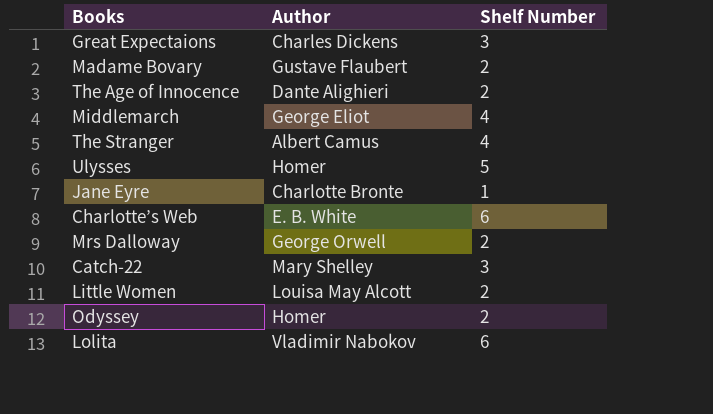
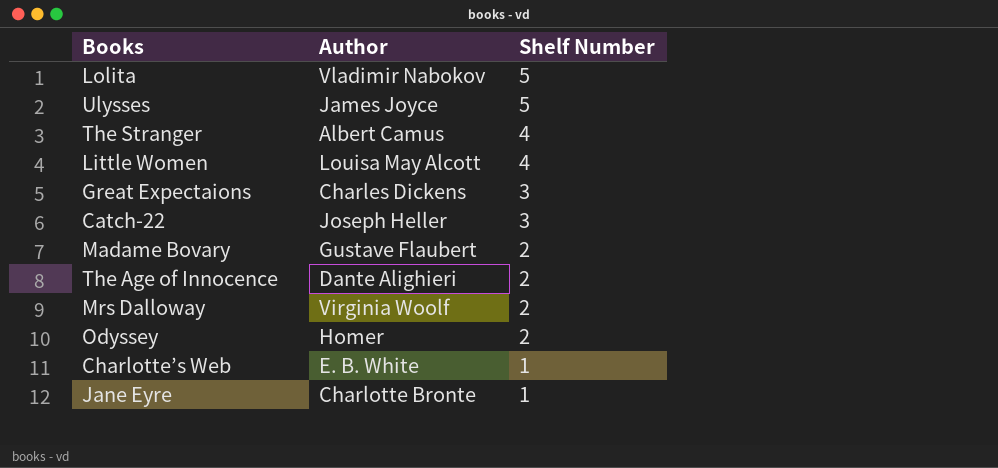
row order: none -> Shelf Number descending
row Middlemarch: George Eliot | 4 -> none
Lolita | Shelf Number: 6 -> 5
Ulysses | Author: Homer -> James Joyce
Little Women | Shelf Number: 2 -> 4
Catch-22 | Author: Mary Shelley -> Joseph Heller
Mrs Dalloway | Author: George Orwell -> Virginia Woolf
Charlotte’s Web | Shelf Number: 6 -> 1

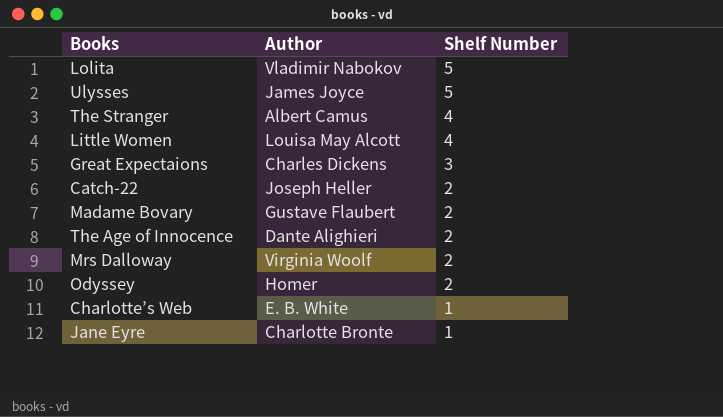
Catch-22 | Shelf Number: 3 -> 2

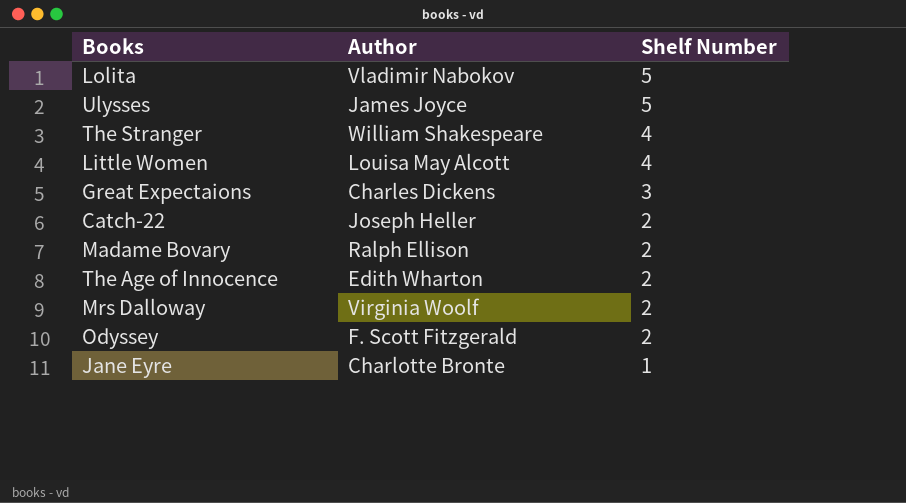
row Charlotte’s Web: E. B. White | 1 -> none
The Stranger | Author: Albert Camus -> William Shakespeare
Madame Bovary | Author: Gustave Flaubert -> Ralph Ellison
The Age of Innocence | Author: Dante Alighieri -> Edith Wharton
Odyssey | Author: Homer -> F. Scott Fitzgerald

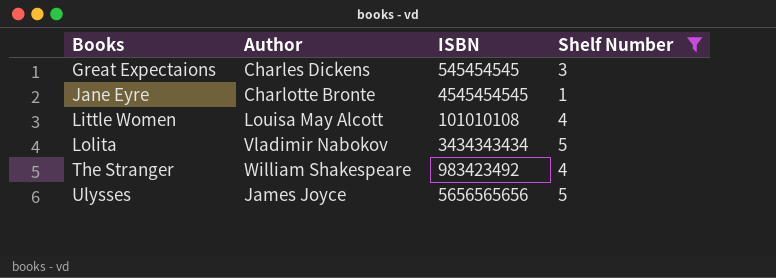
filter: none -> Shelf Number != 2
row order: Shelf Number descending -> Books ascending
column ISBN | position: none -> 3

